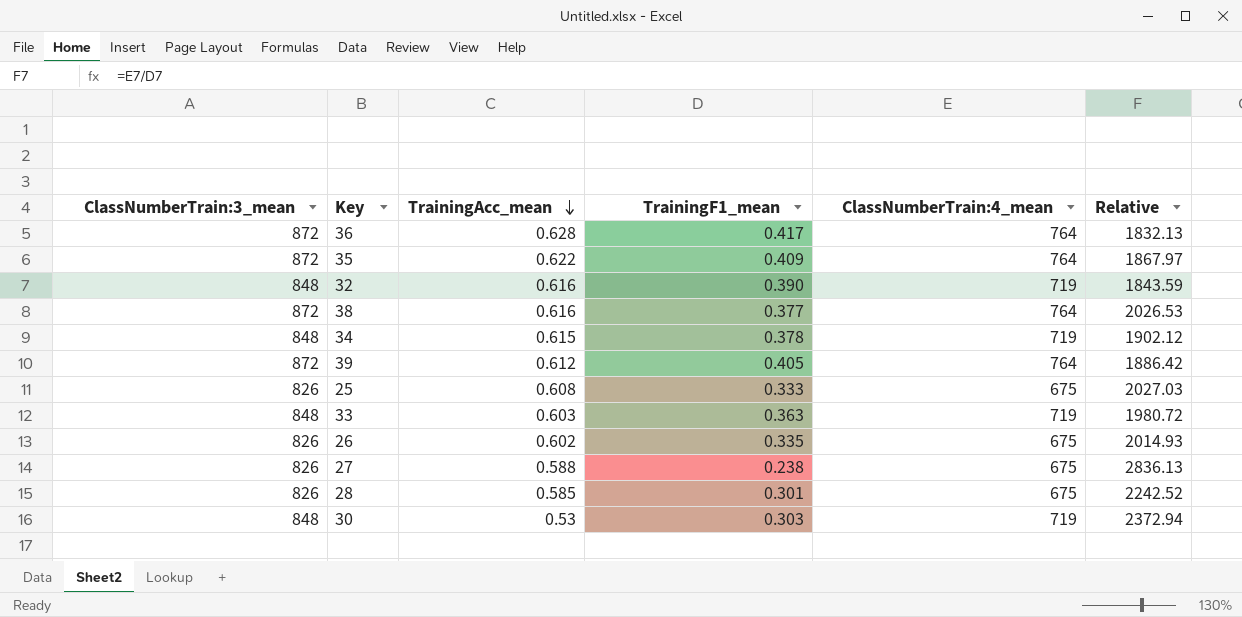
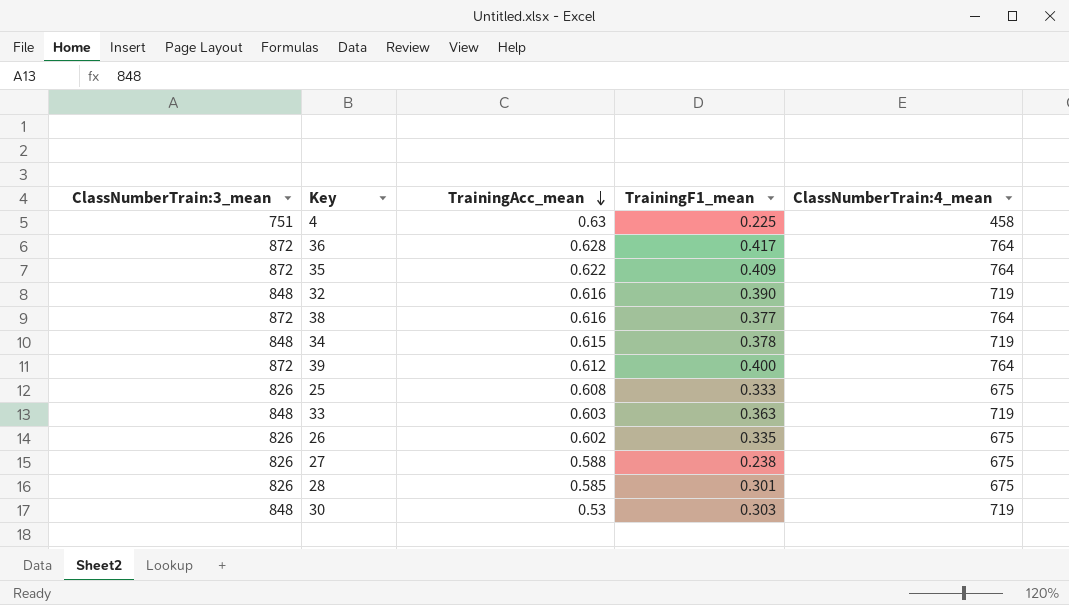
column Relative | formula: [ClassNumberTrain:4_mean] / [TrainingF1_mean] -> none
row 4: none -> 751 | 0.63 | 0.225 | 458
39 | TrainingF1_mean: 0.405 -> 0.400

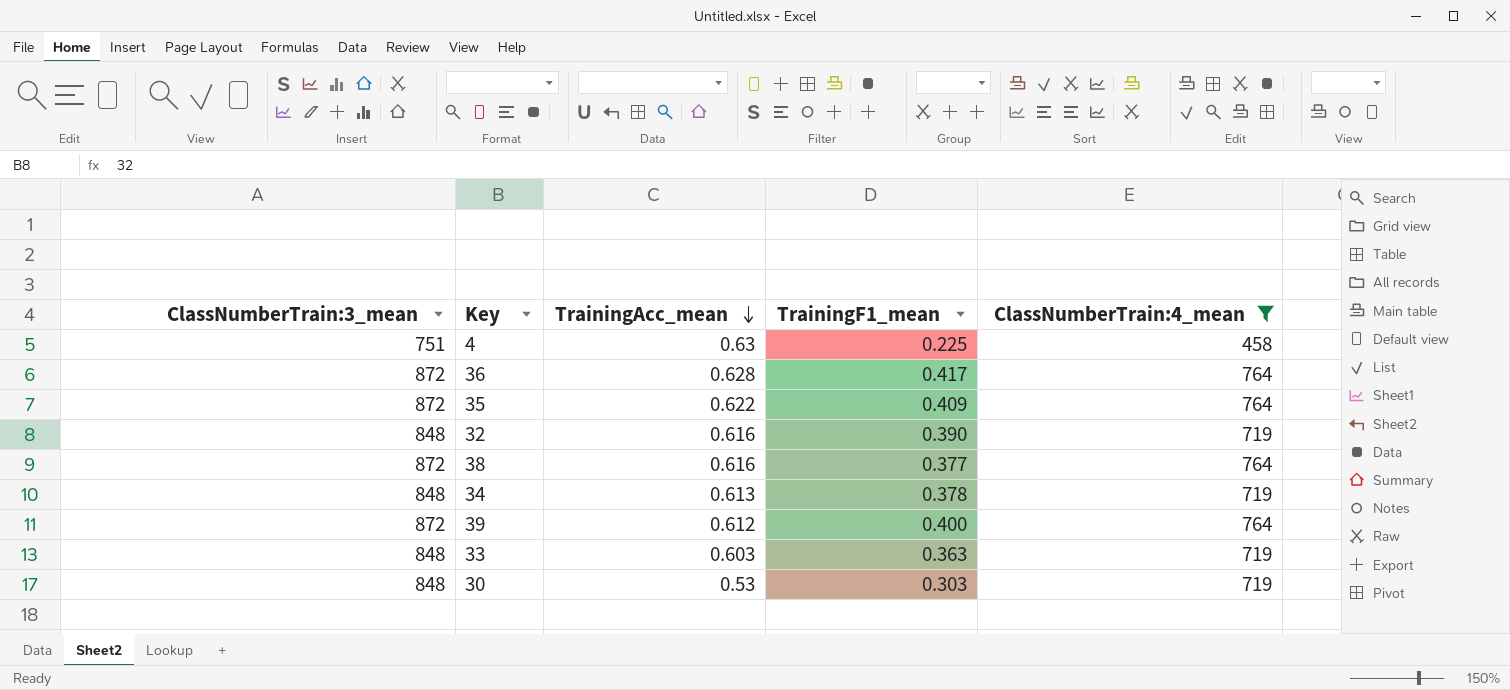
filter: none -> ClassNumberTrain:4_mean != 675
34 | TrainingAcc_mean: 0.615 -> 0.613

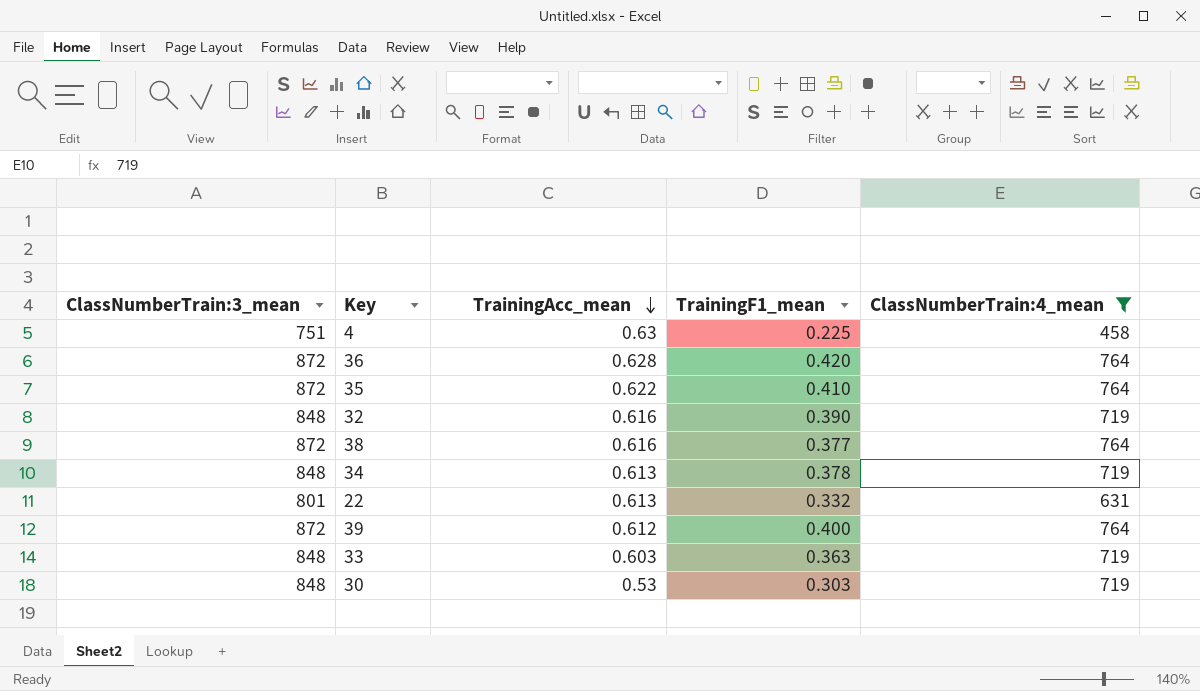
36 | TrainingF1_mean: 0.417 -> 0.420
35 | TrainingF1_mean: 0.409 -> 0.410
row 22: none -> 801 | 0.613 | 0.332 | 631

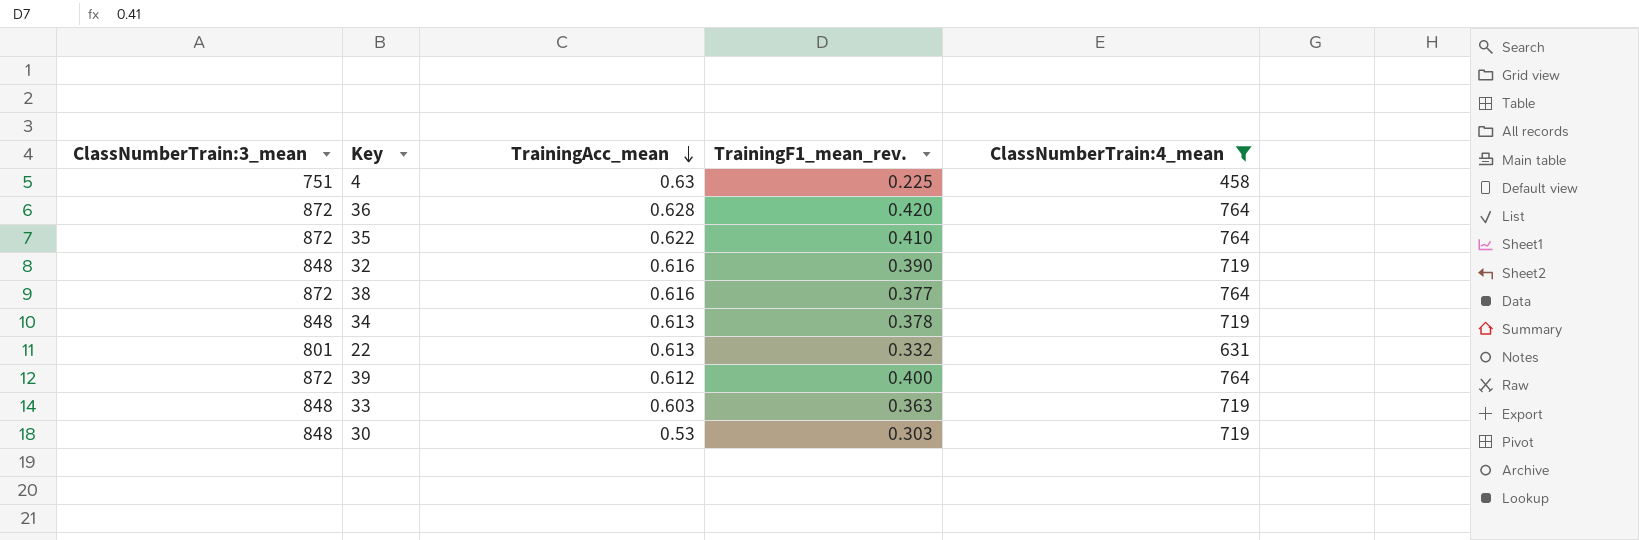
column name: TrainingF1_mean -> TrainingF1_mean_rev.

